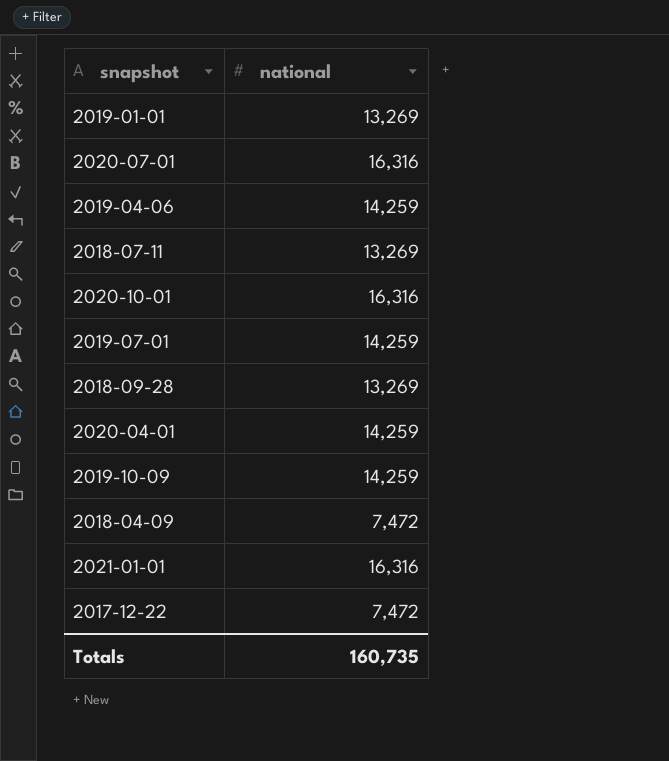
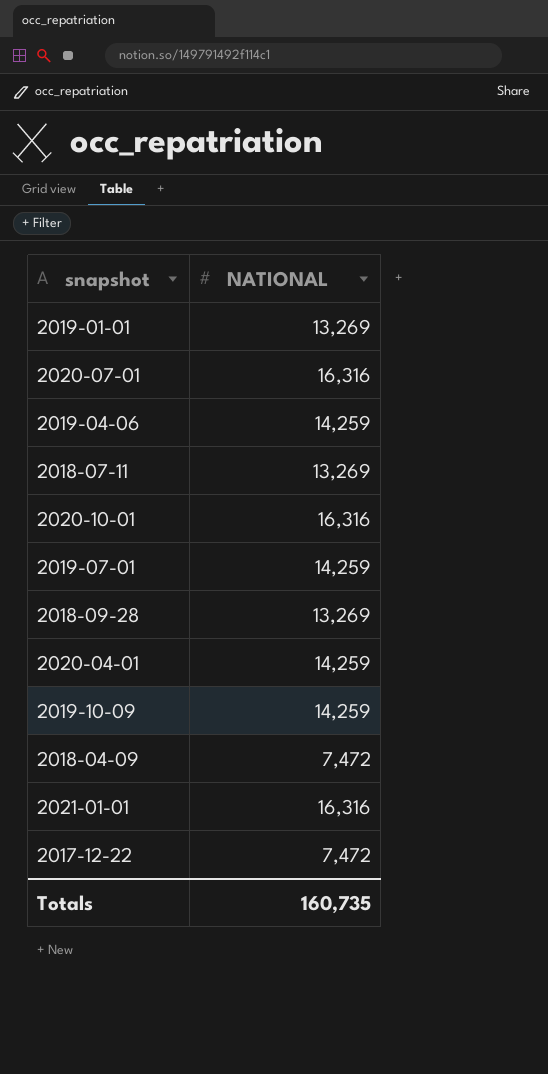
column name: national -> NATIONAL

